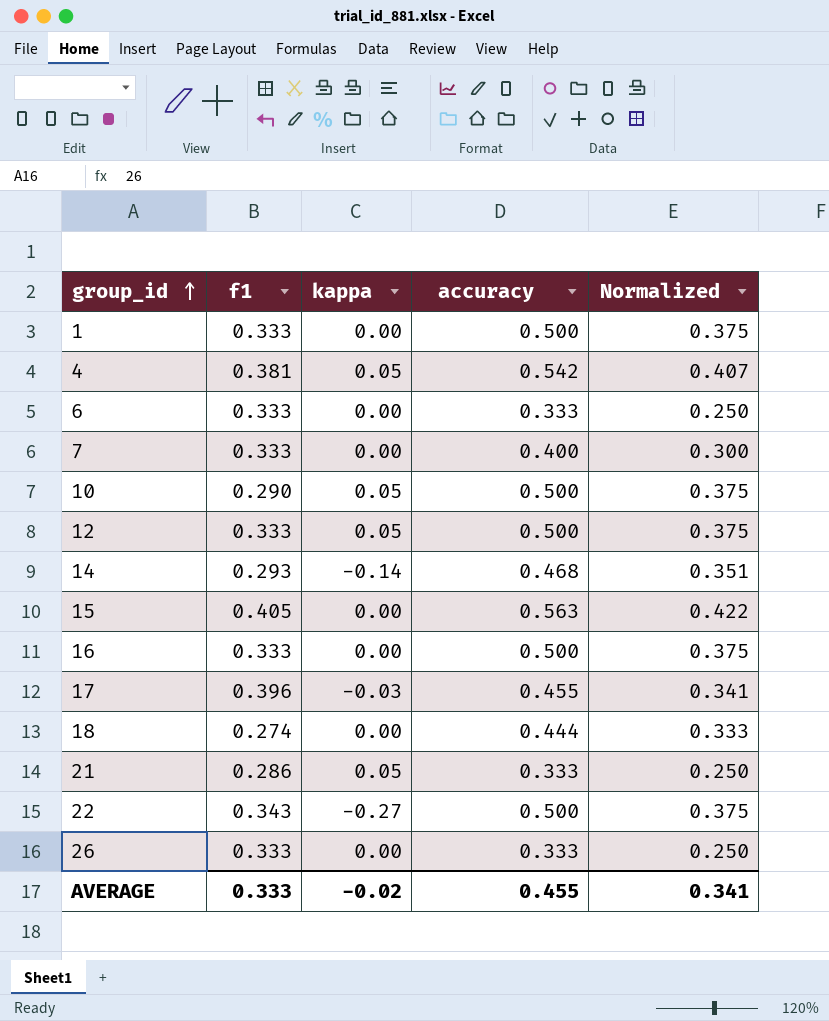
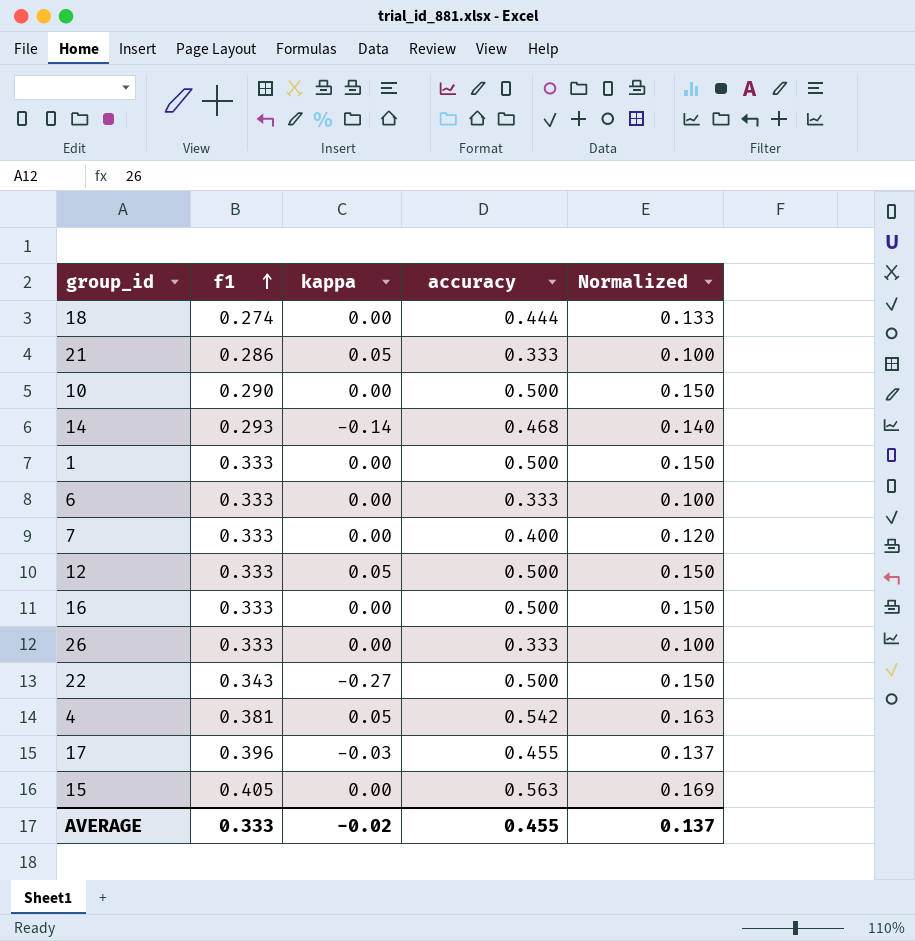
row order: group_id ascending -> f1 ascending
column Normalized | formula: [accuracy] * 0.75 -> [accuracy] * 0.3
10 | kappa: 0.05 -> 0.00
AVERAGE | Normalized: 0.341 -> 0.137

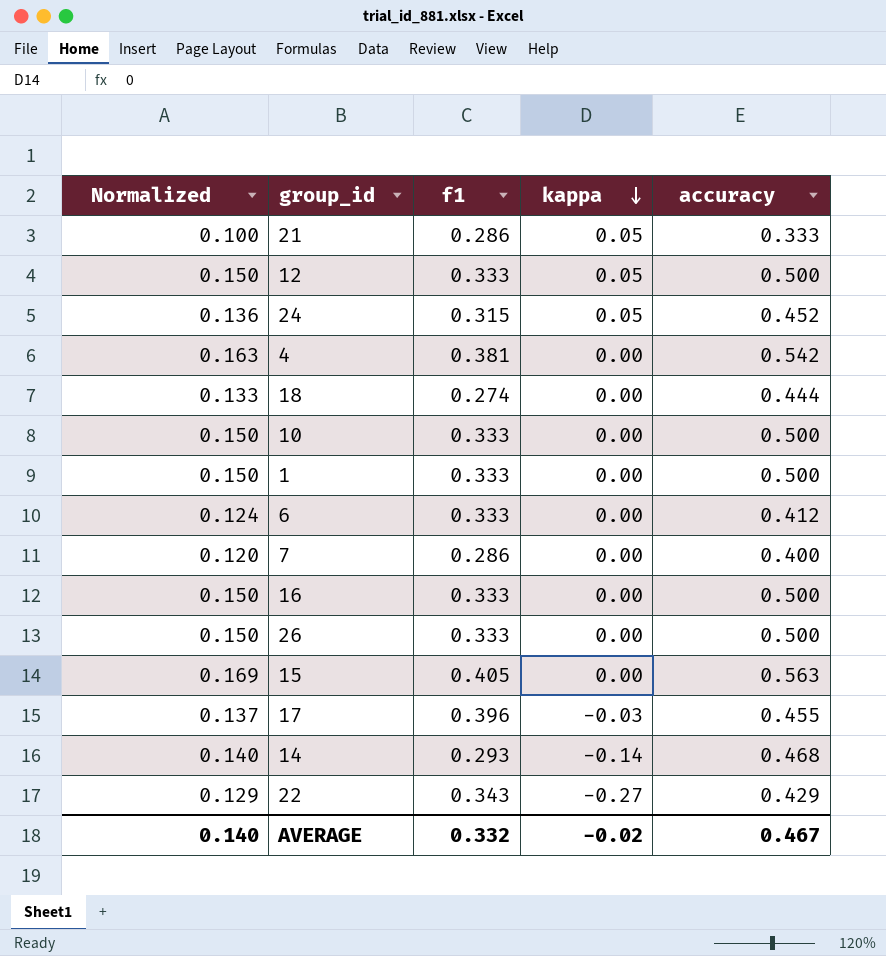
row order: f1 ascending -> kappa descending
column Normalized | position: 5 -> 1
row 24: none -> 0.136 | 0.315 | 0.05 | 0.452
4 | kappa: 0.05 -> 0.00
10 | f1: 0.290 -> 0.333
6 | Normalized: 0.100 -> 0.124
6 | accuracy: 0.333 -> 0.412
7 | f1: 0.333 -> 0.286
26 | Normalized: 0.100 -> 0.150
26 | accuracy: 0.333 -> 0.500
22 | Normalized: 0.150 -> 0.129
22 | accuracy: 0.500 -> 0.429
AVERAGE | Normalized: 0.137 -> 0.140
AVERAGE | f1: 0.333 -> 0.332
AVERAGE | accuracy: 0.455 -> 0.467

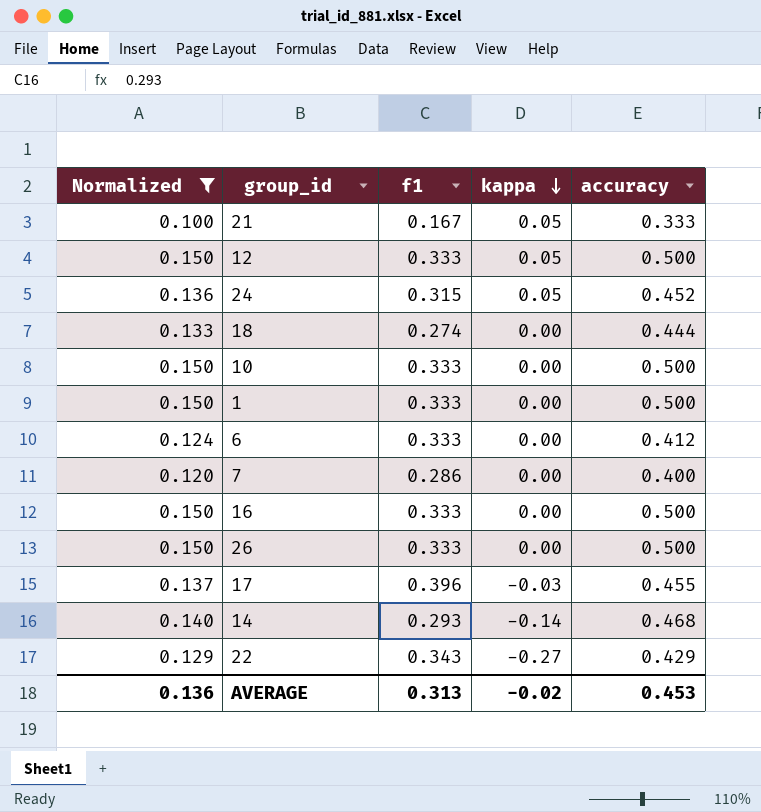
filter: none -> Normalized <= 0.150
21 | f1: 0.286 -> 0.167
AVERAGE | Normalized: 0.140 -> 0.136
AVERAGE | f1: 0.332 -> 0.313
AVERAGE | accuracy: 0.467 -> 0.453

